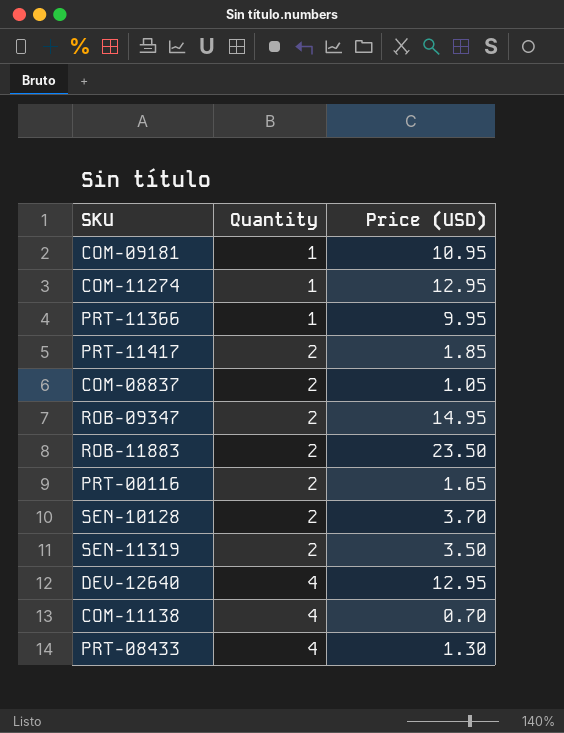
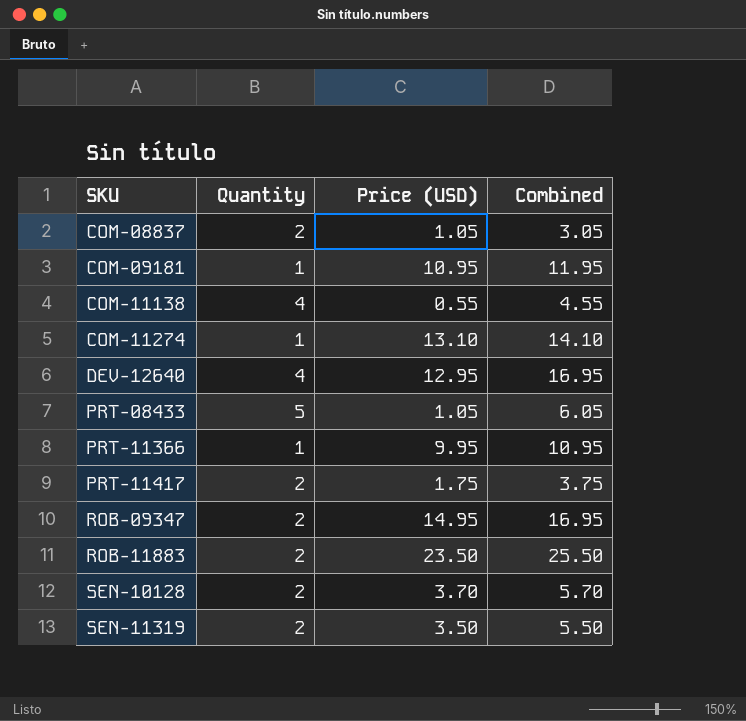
row order: Quantity ascending -> SKU ascending
column Combined | formula: none -> [Quantity] + [Price (USD)]
row PRT-00116: 2 | 1.65 -> none
COM-11138 | Price (USD): 0.70 -> 0.55
COM-11274 | Price (USD): 12.95 -> 13.10
PRT-08433 | Quantity: 4 -> 5
PRT-08433 | Price (USD): 1.30 -> 1.05
PRT-11417 | Price (USD): 1.85 -> 1.75

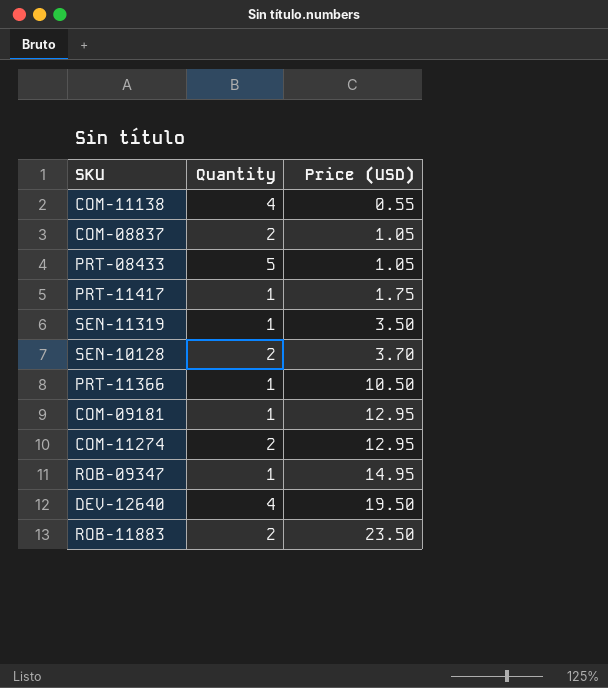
row order: SKU ascending -> Price (USD) ascending
column Combined | formula: [Quantity] + [Price (USD)] -> none
PRT-11417 | Quantity: 2 -> 1
SEN-11319 | Quantity: 2 -> 1
PRT-11366 | Price (USD): 9.95 -> 10.50
COM-09181 | Price (USD): 10.95 -> 12.95
COM-11274 | Quantity: 1 -> 2
COM-11274 | Price (USD): 13.10 -> 12.95
ROB-09347 | Quantity: 2 -> 1
DEV-12640 | Price (USD): 12.95 -> 19.50

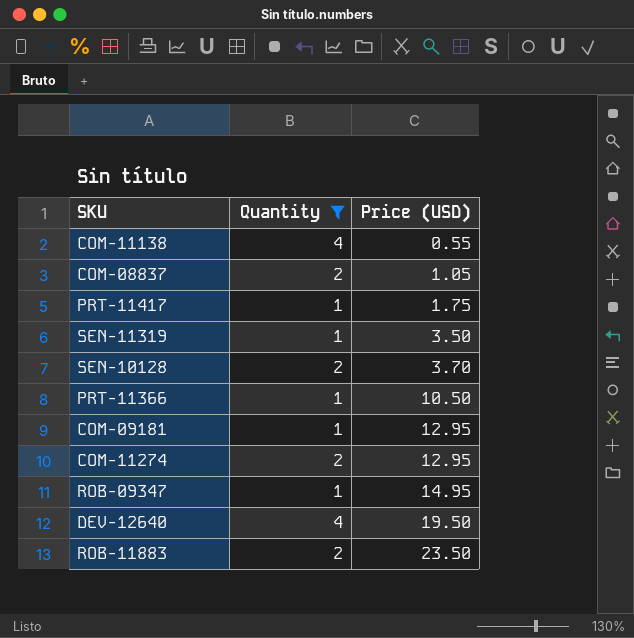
filter: none -> Quantity != 5

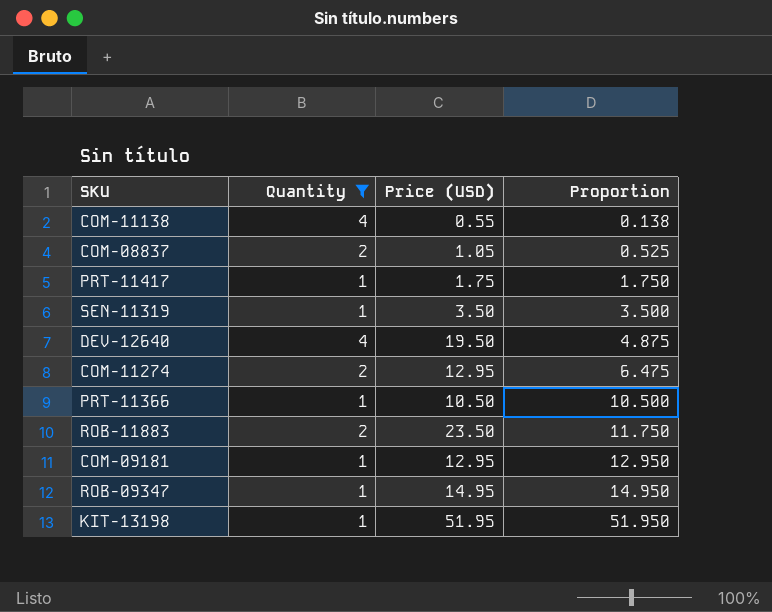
row order: Price (USD) ascending -> Proportion ascending
column Proportion | formula: none -> [Price (USD)] / [Quantity]
row SEN-10128: 2 | 3.70 -> none
row KIT-13198: none -> 1 | 51.95 | 51.950

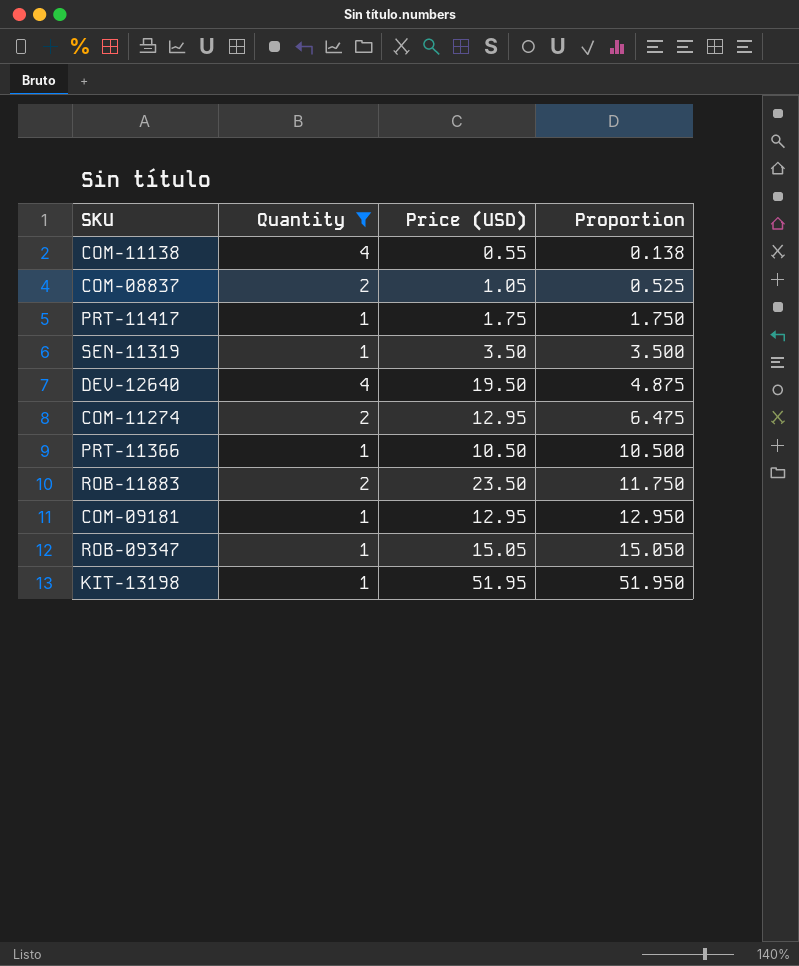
ROB-09347 | Price (USD): 14.95 -> 15.05
ROB-09347 | Proportion: 14.950 -> 15.050

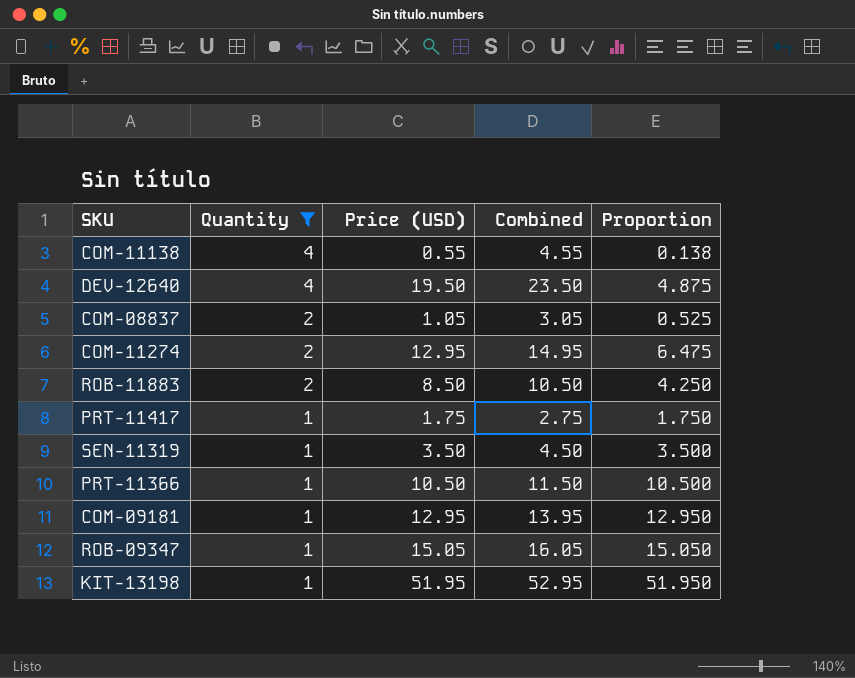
row order: Proportion ascending -> Quantity descending
column Combined | formula: none -> [Quantity] + [Price (USD)]
ROB-11883 | Price (USD): 23.50 -> 8.50
ROB-11883 | Proportion: 11.750 -> 4.250

